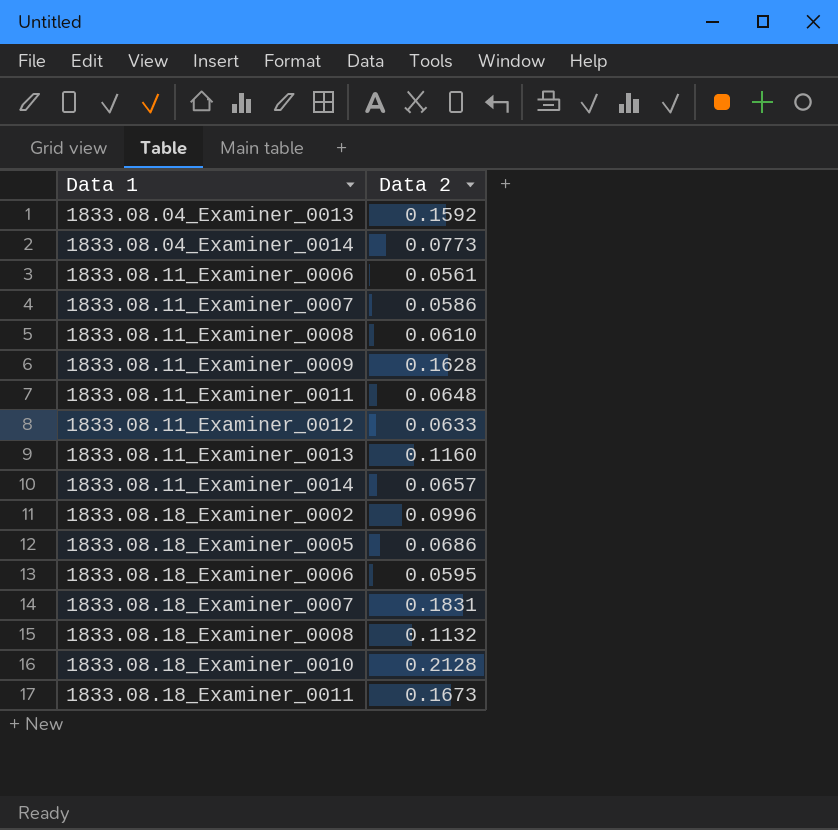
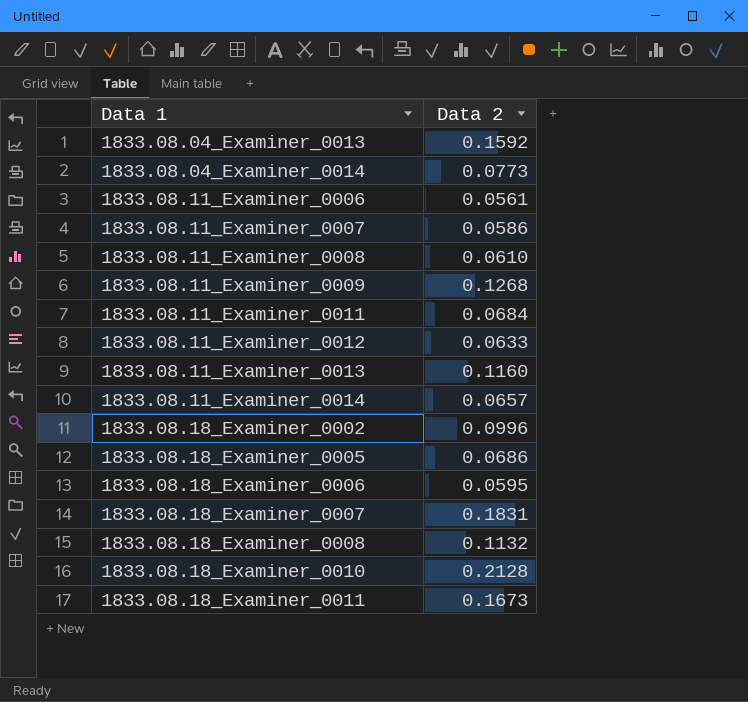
1833.08.11_Examiner_0009 | Data 2: 0.1628 -> 0.1268
1833.08.11_Examiner_0011 | Data 2: 0.0648 -> 0.0684

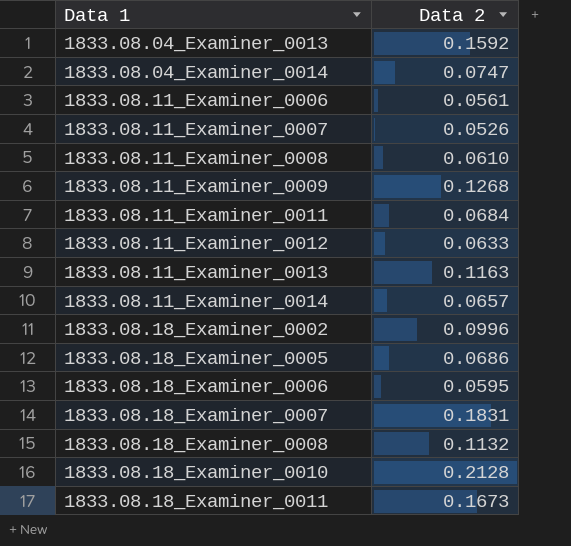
1833.08.04_Examiner_0014 | Data 2: 0.0773 -> 0.0747
1833.08.11_Examiner_0007 | Data 2: 0.0586 -> 0.0526
1833.08.11_Examiner_0013 | Data 2: 0.1160 -> 0.1163

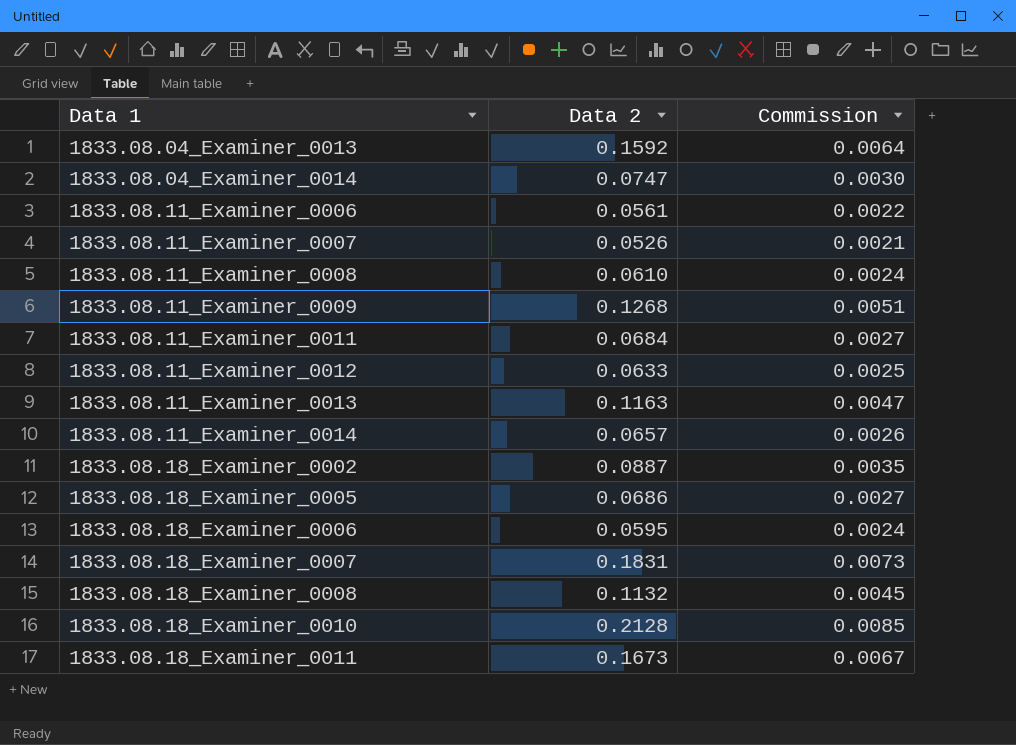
column Commission | formula: none -> [Data 2] * 0.04
1833.08.18_Examiner_0002 | Data 2: 0.0996 -> 0.0887

